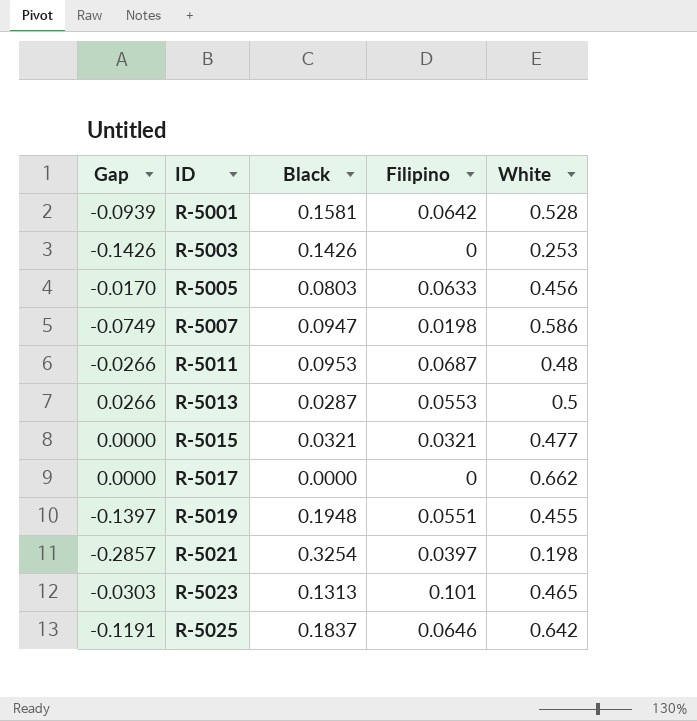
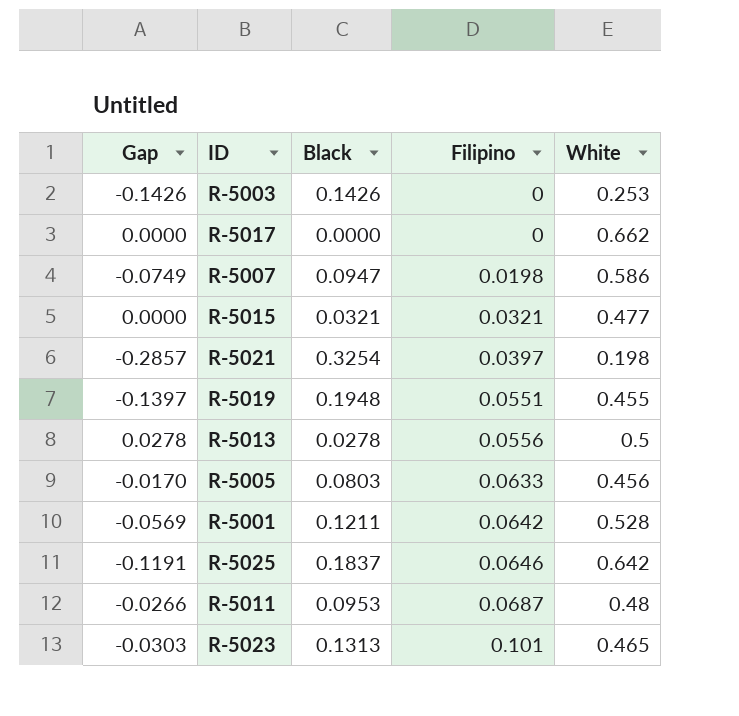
row order: ID ascending -> Filipino ascending
R-5013 | Gap: 0.0266 -> 0.0278
R-5013 | Black: 0.0287 -> 0.0278
R-5013 | Filipino: 0.0553 -> 0.0556
R-5001 | Gap: -0.0939 -> -0.0569
R-5001 | Black: 0.1581 -> 0.1211

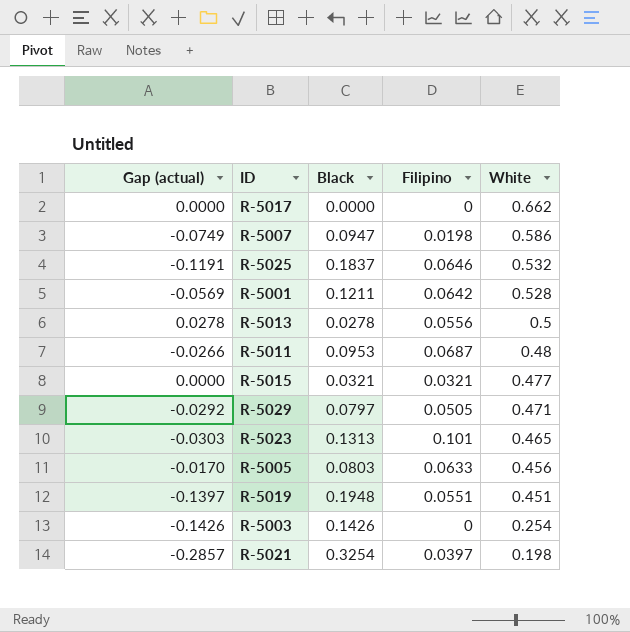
row order: Filipino ascending -> White descending
column name: Gap -> Gap (actual)
R-5025 | White: 0.642 -> 0.532
row R-5029: none -> -0.0292 | 0.0797 | 0.0505 | 0.471
R-5019 | White: 0.455 -> 0.451
R-5003 | White: 0.253 -> 0.254

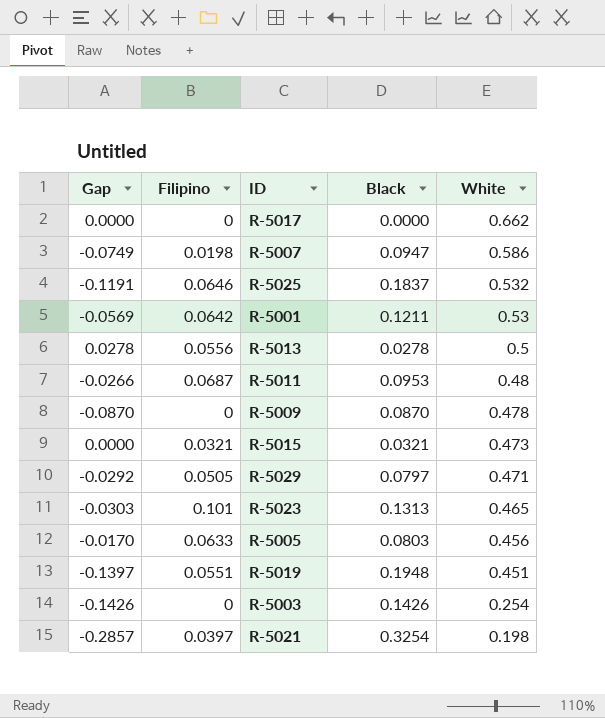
column name: Gap (actual) -> Gap
column Filipino | position: 4 -> 2
R-5001 | White: 0.528 -> 0.53
row R-5009: none -> -0.0870 | 0 | 0.0870 | 0.478
R-5015 | White: 0.477 -> 0.473

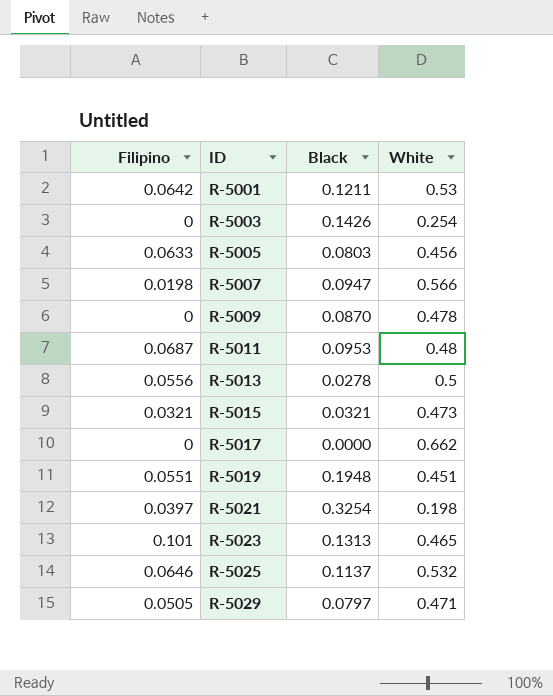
row order: White descending -> ID ascending
column Gap | formula: [Filipino] - [Black] -> none
R-5007 | White: 0.586 -> 0.566
R-5025 | Black: 0.1837 -> 0.1137

